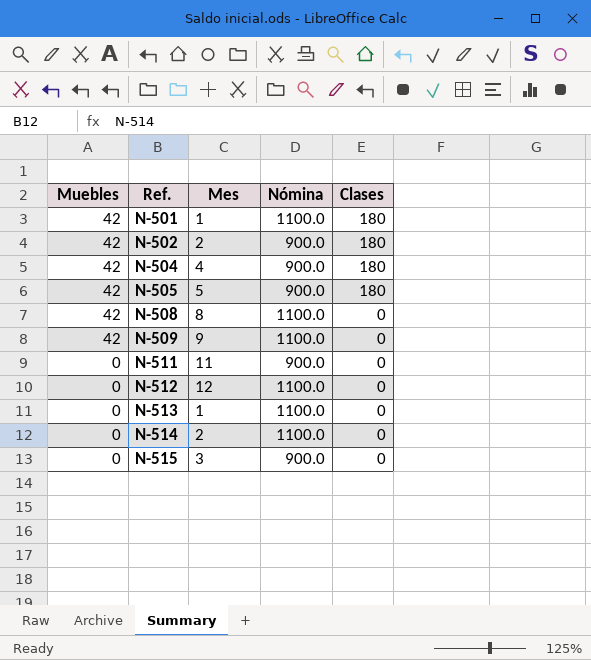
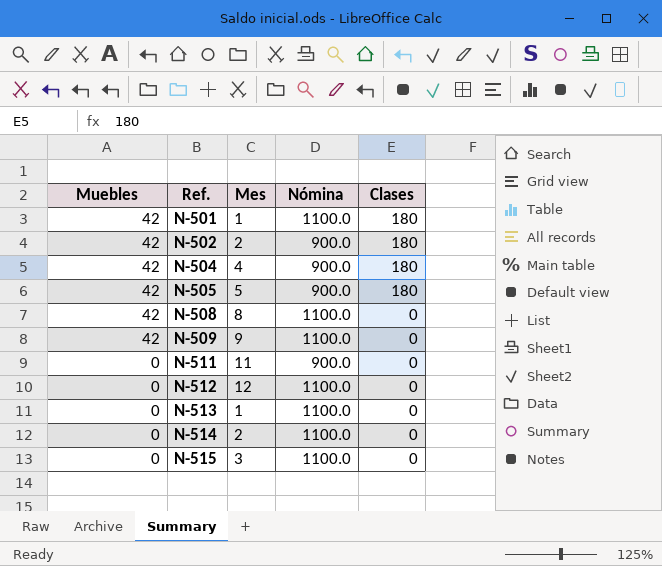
N-515 | Nómina: 900.0 -> 1100.0

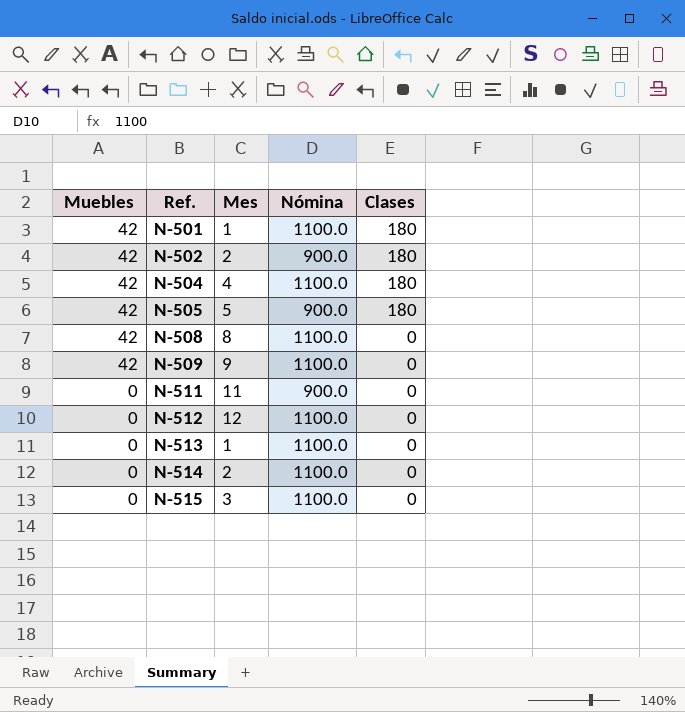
N-504 | Nómina: 900.0 -> 1100.0

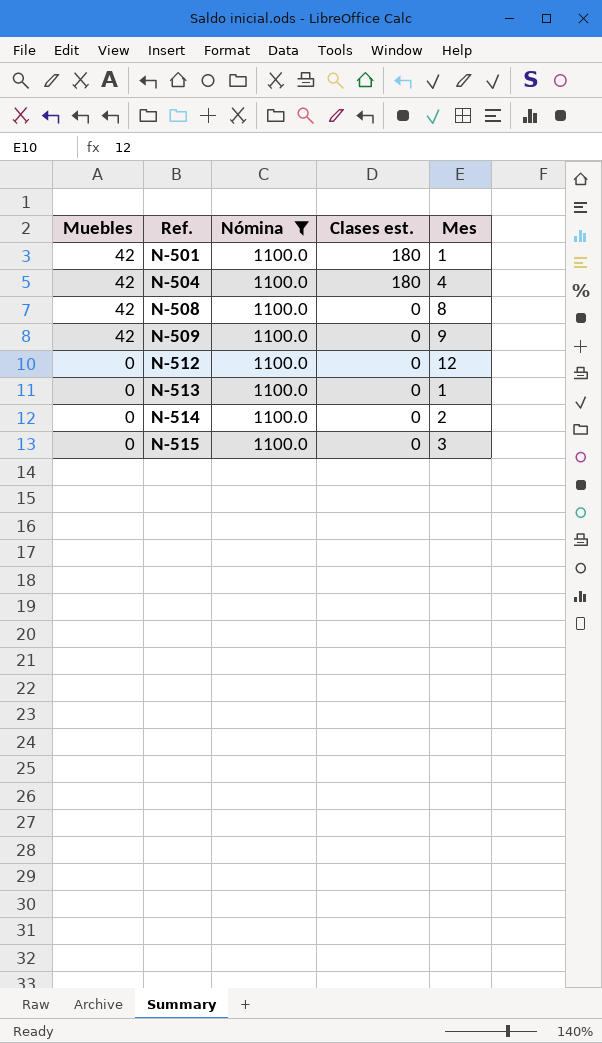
filter: none -> Nómina = 1100.0
column name: Clases -> Clases est.
column Mes | position: 3 -> 5

